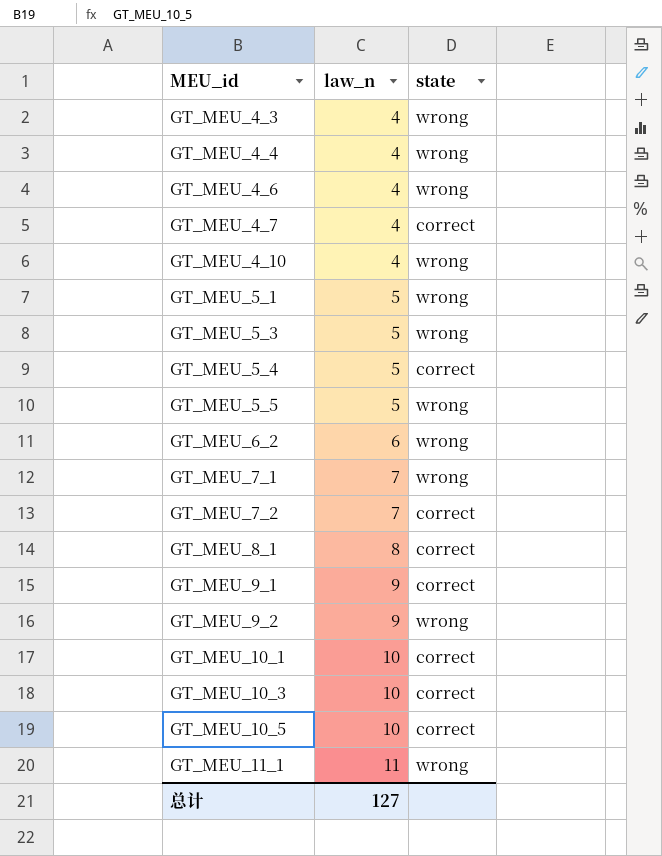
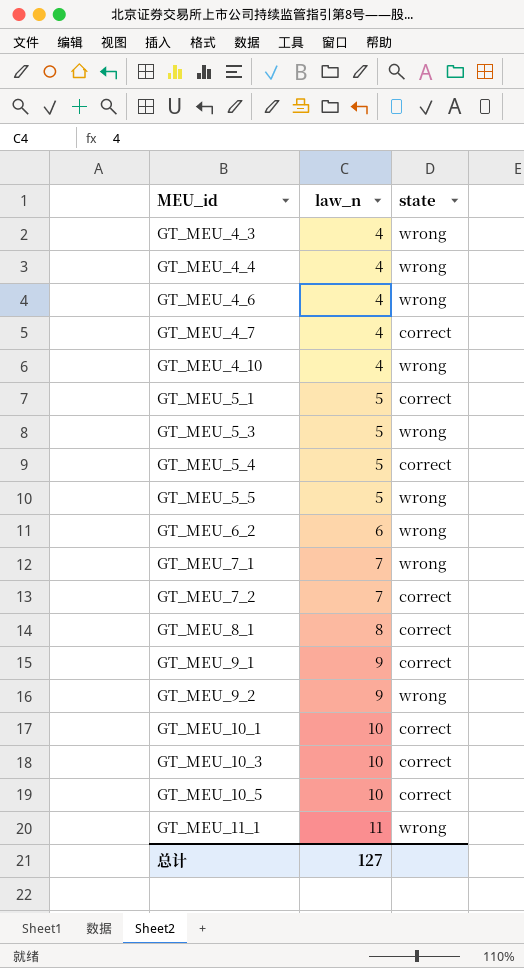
GT_MEU_5_1 | state: wrong -> correct

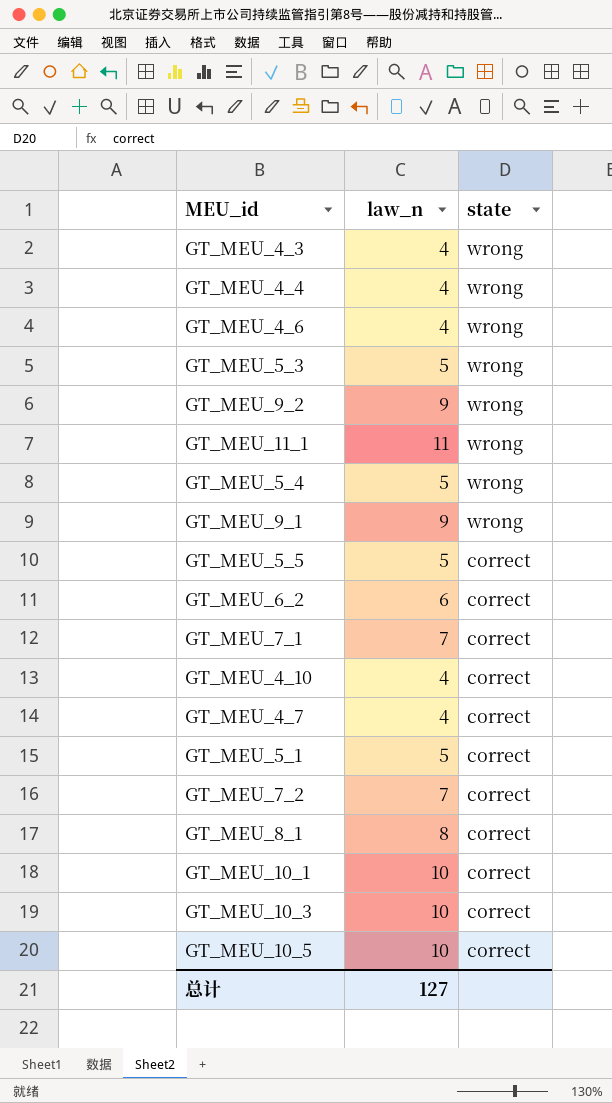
row order: MEU_id ascending -> state descending
GT_MEU_5_4 | state: correct -> wrong
GT_MEU_9_1 | state: correct -> wrong
GT_MEU_5_5 | state: wrong -> correct
GT_MEU_6_2 | state: wrong -> correct
GT_MEU_7_1 | state: wrong -> correct
GT_MEU_4_10 | state: wrong -> correct

